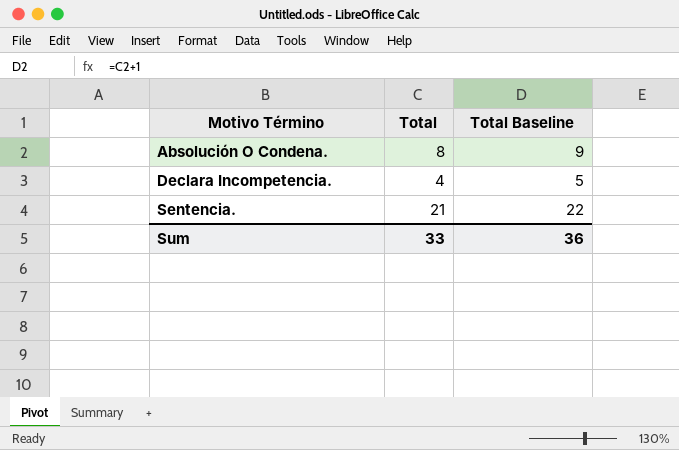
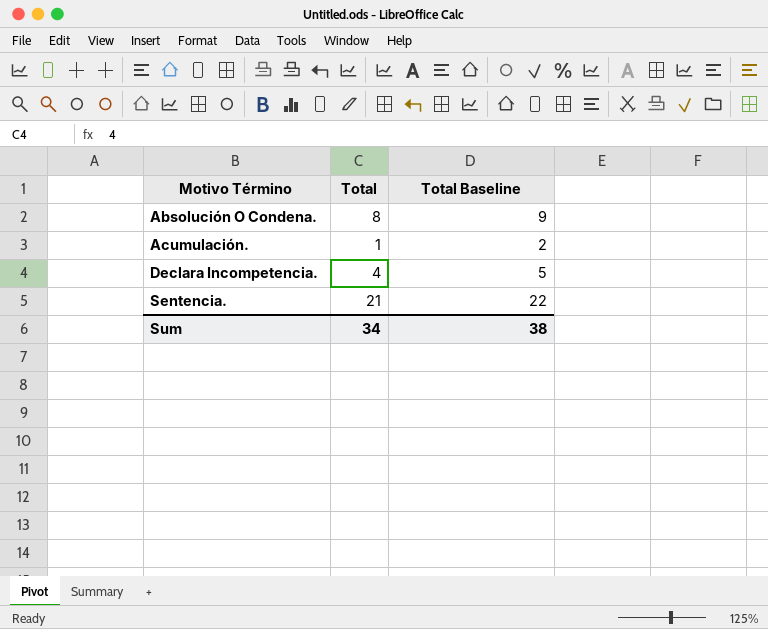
row Acumulación.: none -> 1 | 2
Sum | Total: 33 -> 34
Sum | Total Baseline: 36 -> 38

